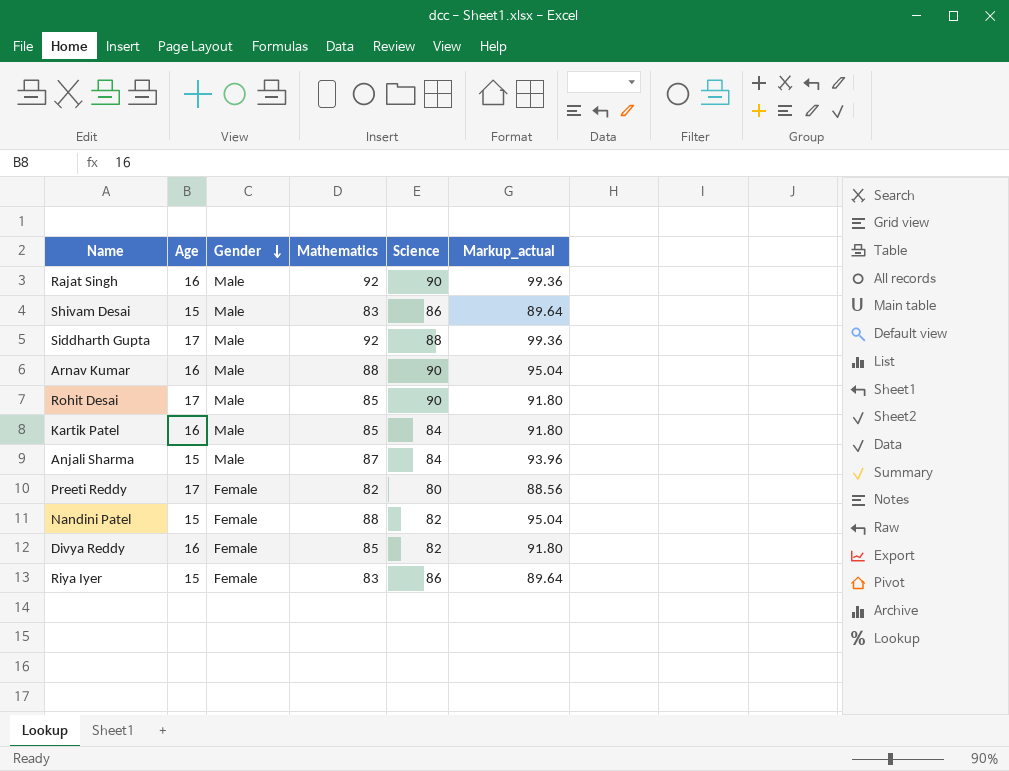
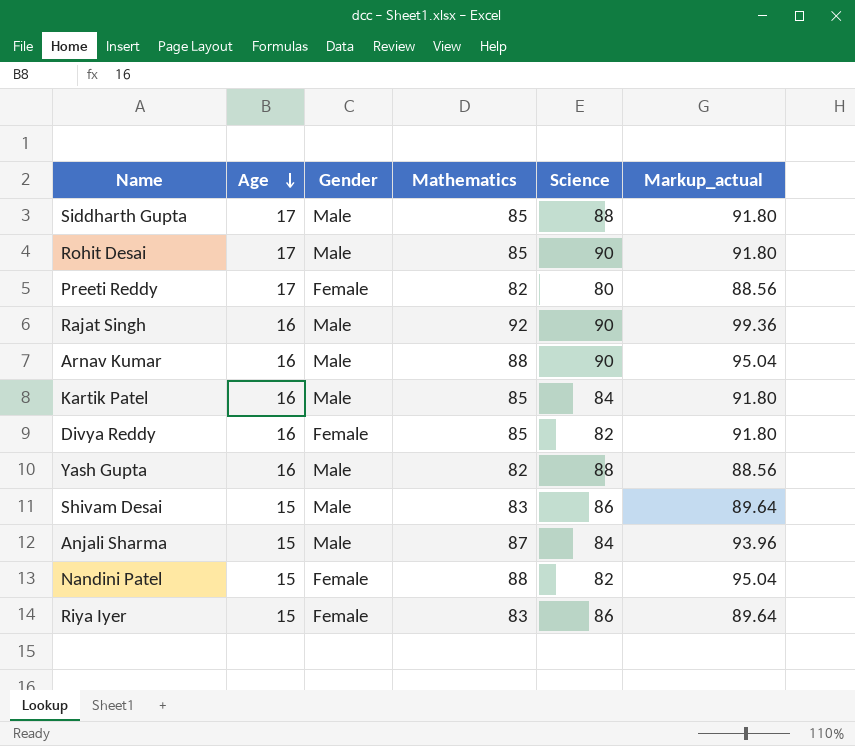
row order: Gender descending -> Age descending
Siddharth Gupta | Mathematics: 92 -> 85
Siddharth Gupta | Markup_actual: 99.36 -> 91.80
row Yash Gupta: none -> 16 | Male | 82 | 88 | 88.56

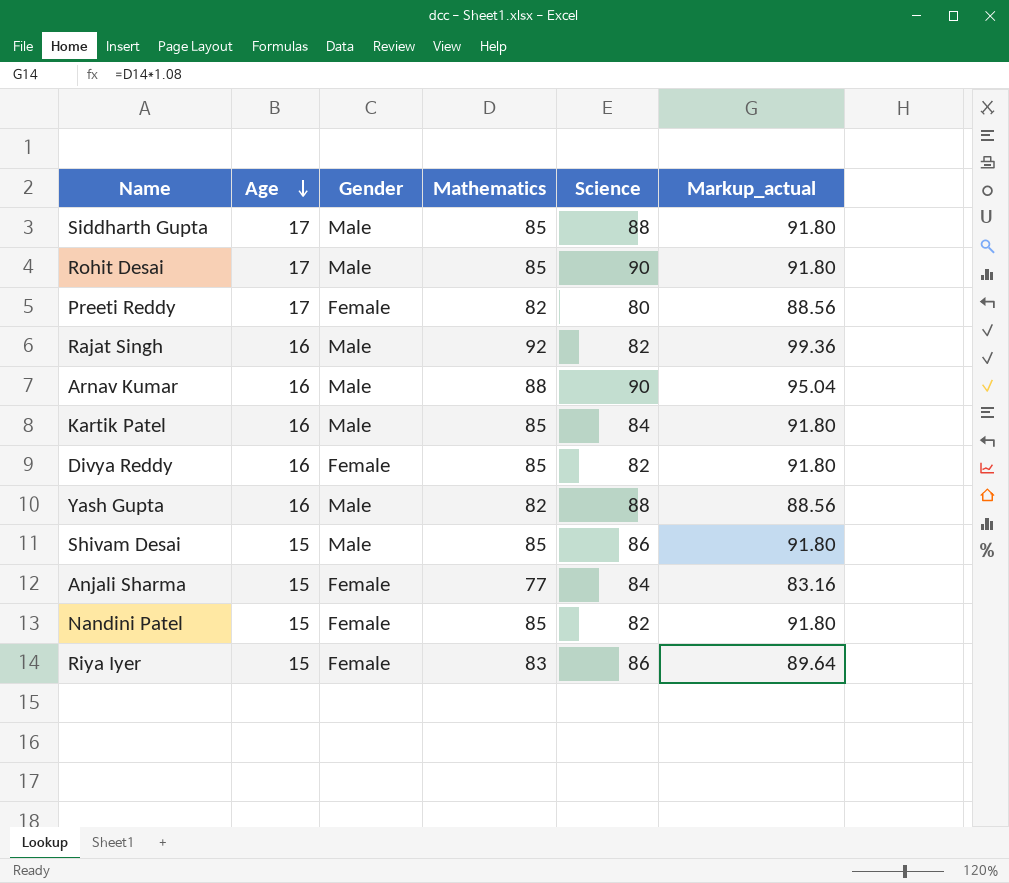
Rajat Singh | Science: 90 -> 82
Shivam Desai | Mathematics: 83 -> 85
Shivam Desai | Markup_actual: 89.64 -> 91.80
Anjali Sharma | Gender: Male -> Female
Anjali Sharma | Mathematics: 87 -> 77
Anjali Sharma | Markup_actual: 93.96 -> 83.16
Nandini Patel | Mathematics: 88 -> 85
Nandini Patel | Markup_actual: 95.04 -> 91.80

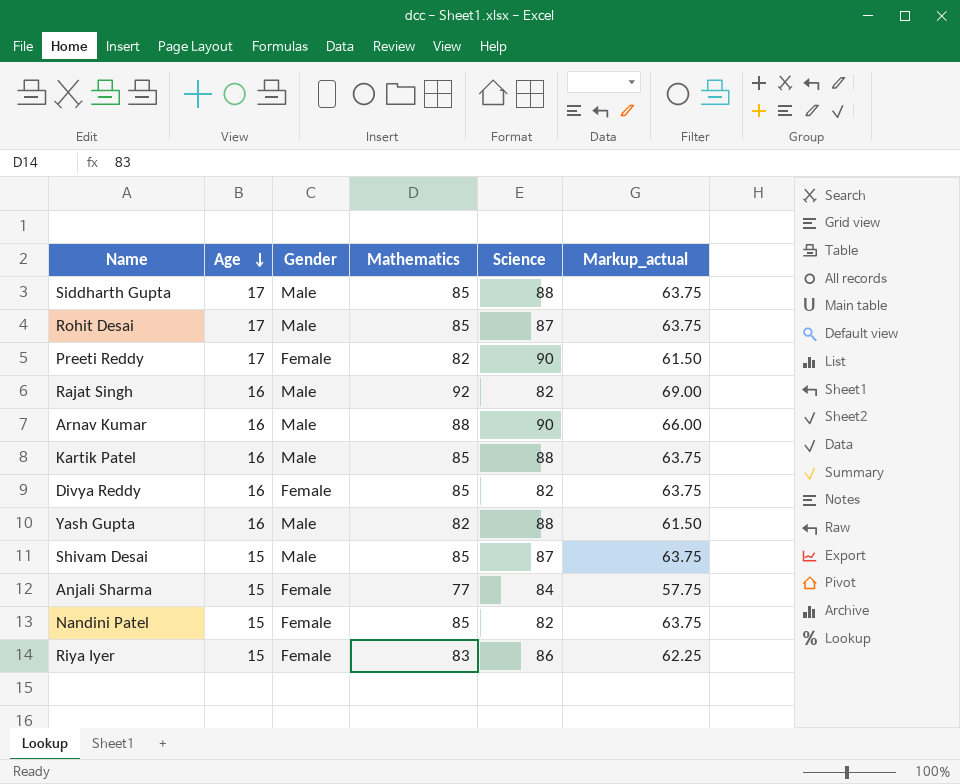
column Markup_actual | formula: [Mathematics] * 1.08 -> [Mathematics] * 0.75
Rohit Desai | Science: 90 -> 87
Preeti Reddy | Science: 80 -> 90
Kartik Patel | Science: 84 -> 88
Shivam Desai | Science: 86 -> 87

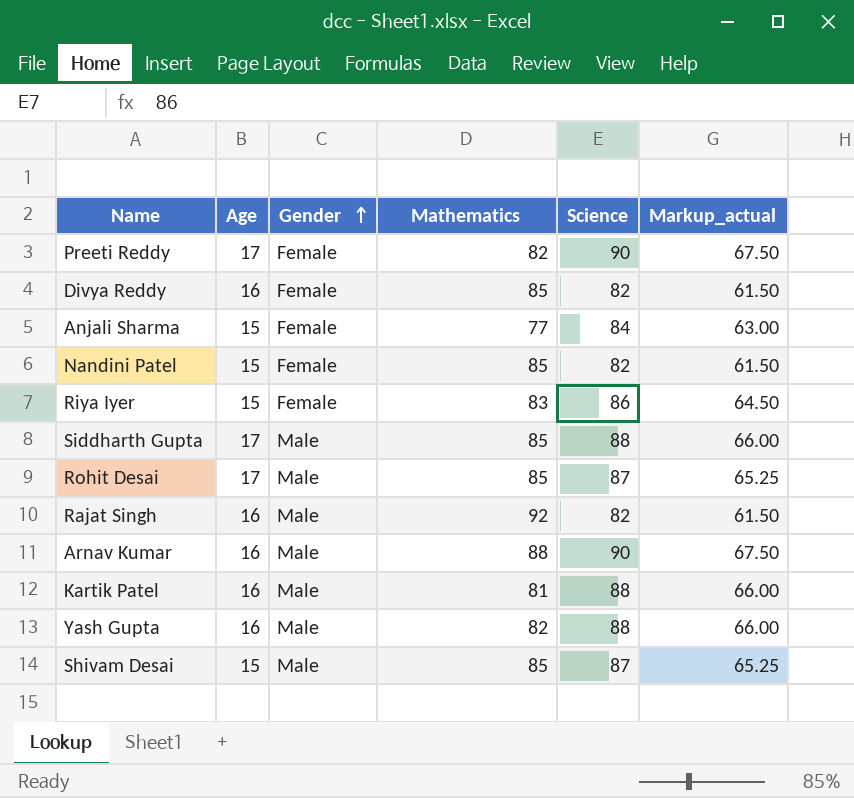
row order: Age descending -> Gender ascending
column Markup_actual | formula: [Mathematics] * 0.75 -> [Science] * 0.75
Kartik Patel | Mathematics: 85 -> 81

